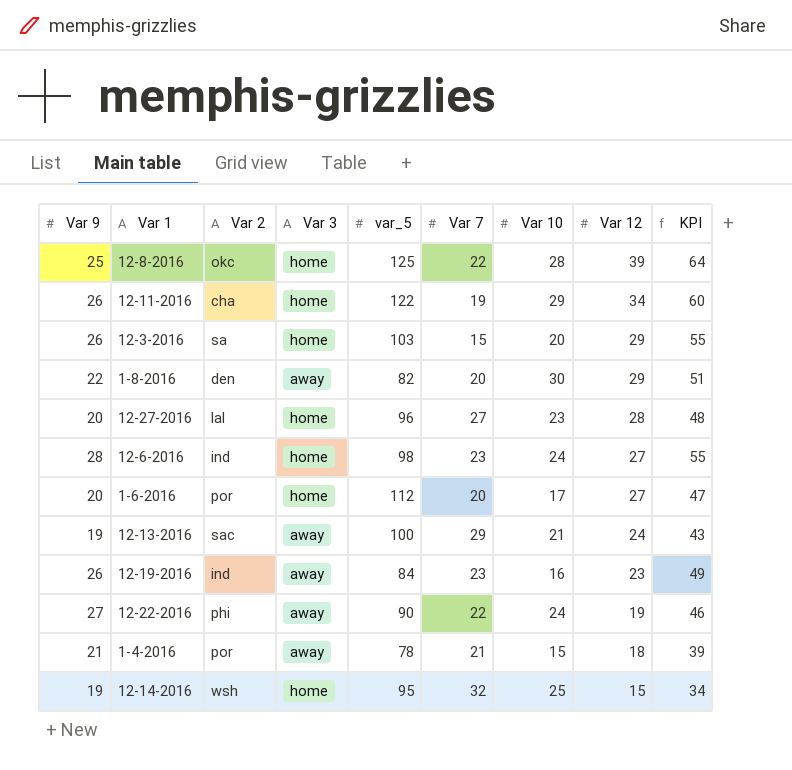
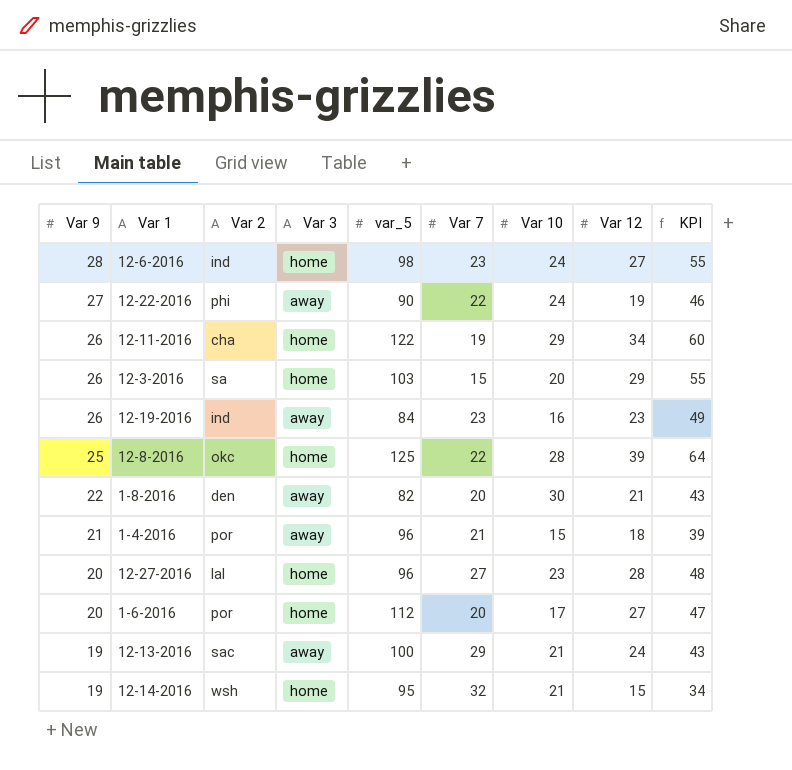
row order: Var 12 descending -> Var 9 descending
1-8-2016 | Var 12: 29 -> 21
1-8-2016 | KPI: 51 -> 43
1-4-2016 | var_5: 78 -> 96
12-14-2016 | Var 10: 25 -> 21

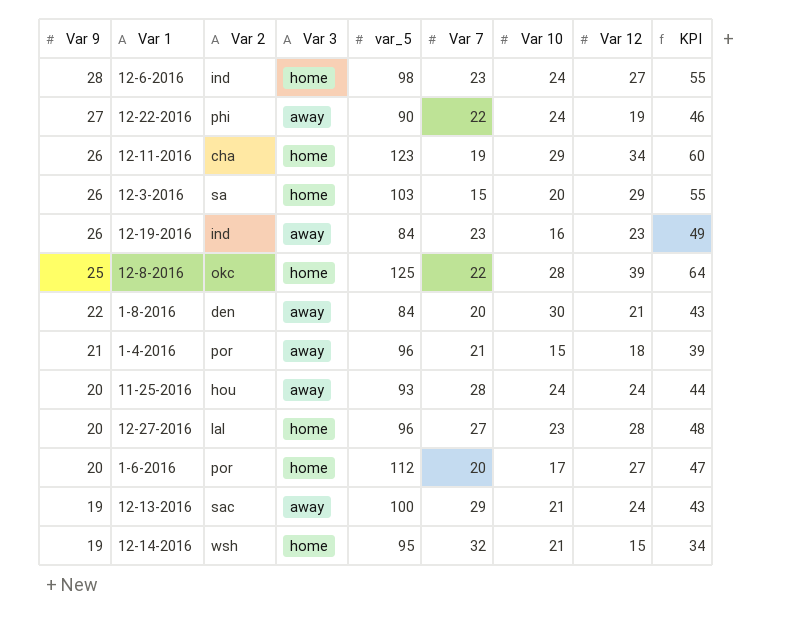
12-11-2016 | var_5: 122 -> 123
1-8-2016 | var_5: 82 -> 84
row 11-25-2016: none -> 20 | hou | away | 93 | 28 | 24 | 24 | 44

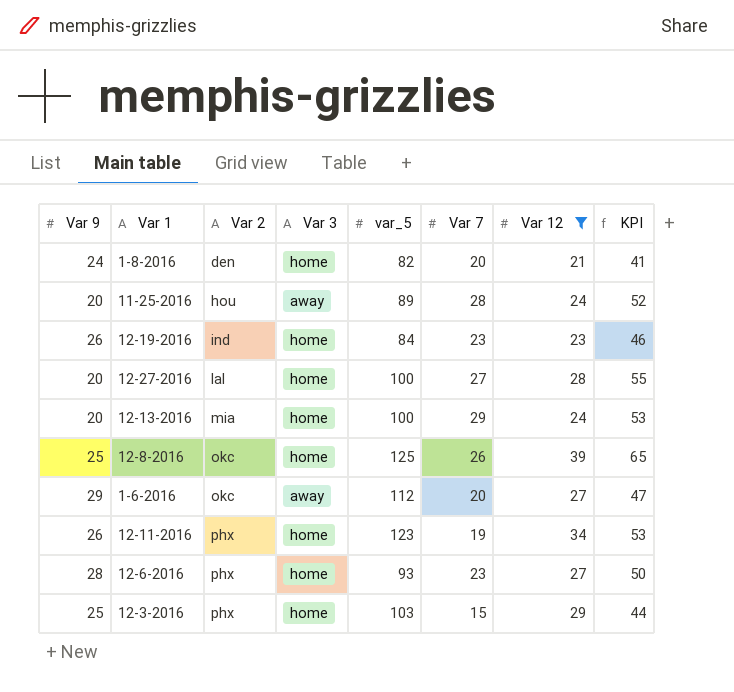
filter: none -> Var 12 >= 21
row order: Var 9 descending -> Var 2 ascending
column Var 10 | position: 7 -> none
column KPI | formula: [Var 9] + [Var 12] -> [Var 7] + [Var 12]
1-8-2016 | Var 9: 22 -> 24
1-8-2016 | Var 3: away -> home
1-8-2016 | var_5: 84 -> 82
11-25-2016 | var_5: 93 -> 89
12-19-2016 | Var 3: away -> home
12-27-2016 | var_5: 96 -> 100
12-13-2016 | Var 9: 19 -> 20
12-13-2016 | Var 2: sac -> mia
12-13-2016 | Var 3: away -> home
12-8-2016 | Var 7: 22 -> 26
1-6-2016 | Var 9: 20 -> 29
1-6-2016 | Var 2: por -> okc
1-6-2016 | Var 3: home -> away
12-11-2016 | Var 2: cha -> phx
12-6-2016 | Var 2: ind -> phx
12-6-2016 | var_5: 98 -> 93
12-3-2016 | Var 9: 26 -> 25
12-3-2016 | Var 2: sa -> phx

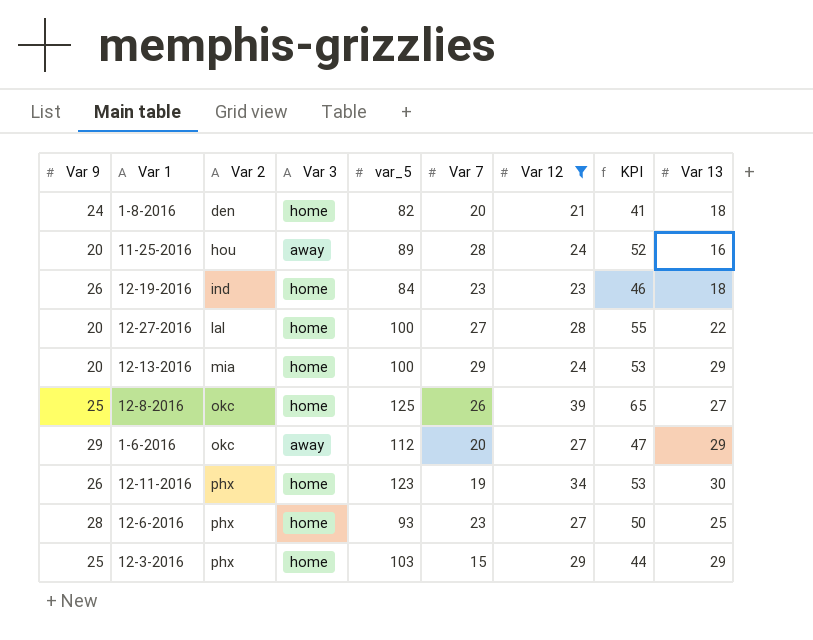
column Var 13 | position: none -> 9

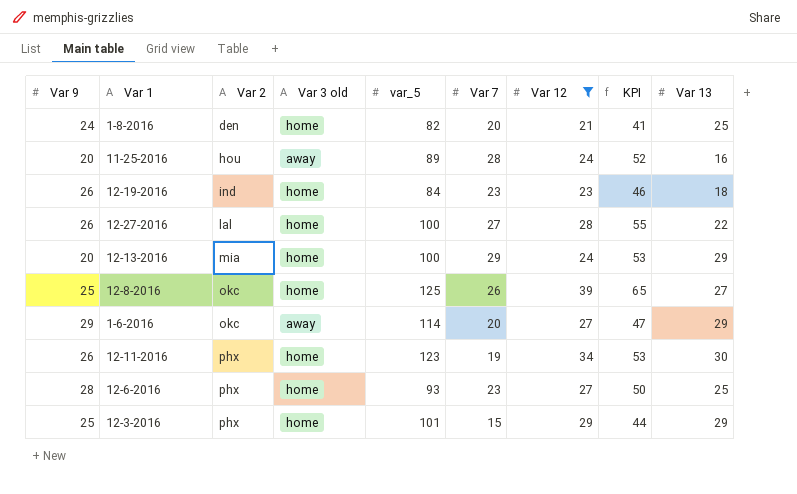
column name: Var 3 -> Var 3 old
1-8-2016 | Var 13: 18 -> 25
12-27-2016 | Var 9: 20 -> 26
1-6-2016 | var_5: 112 -> 114
12-3-2016 | var_5: 103 -> 101

